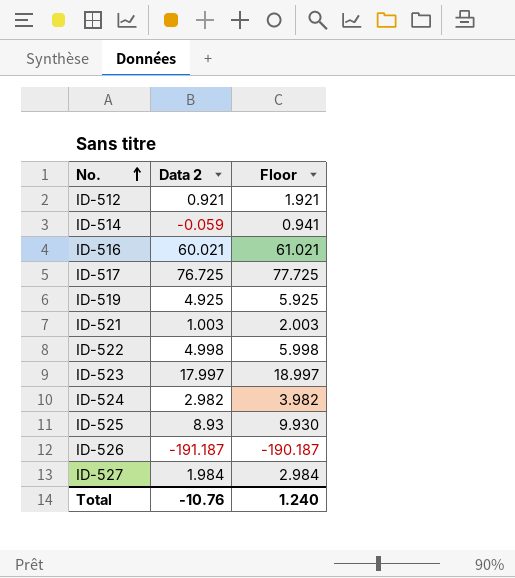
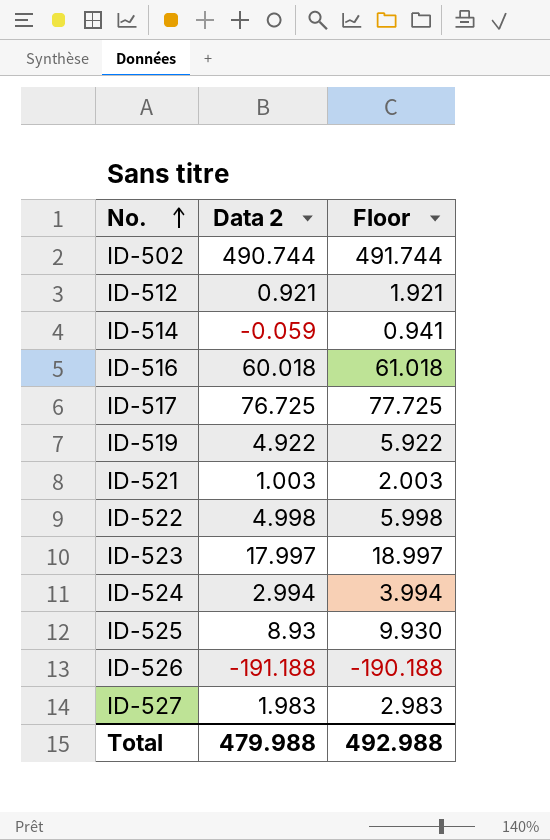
row ID-502: none -> 490.744 | 491.744
ID-516 | Data 2: 60.021 -> 60.018
ID-516 | Floor: 61.021 -> 61.018
ID-519 | Data 2: 4.925 -> 4.922
ID-519 | Floor: 5.925 -> 5.922
ID-524 | Data 2: 2.982 -> 2.994
ID-524 | Floor: 3.982 -> 3.994
ID-526 | Data 2: -191.187 -> -191.188
ID-526 | Floor: -190.187 -> -190.188
ID-527 | Data 2: 1.984 -> 1.983
ID-527 | Floor: 2.984 -> 2.983
Total | Data 2: -10.76 -> 479.988
Total | Floor: 1.240 -> 492.988

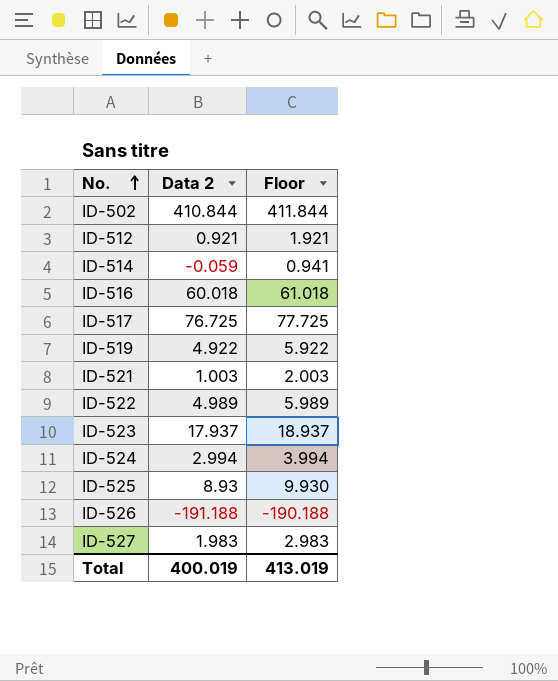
ID-502 | Data 2: 490.744 -> 410.844
ID-502 | Floor: 491.744 -> 411.844
ID-522 | Data 2: 4.998 -> 4.989
ID-522 | Floor: 5.998 -> 5.989
ID-523 | Data 2: 17.997 -> 17.937
ID-523 | Floor: 18.997 -> 18.937
Total | Data 2: 479.988 -> 400.019
Total | Floor: 492.988 -> 413.019

